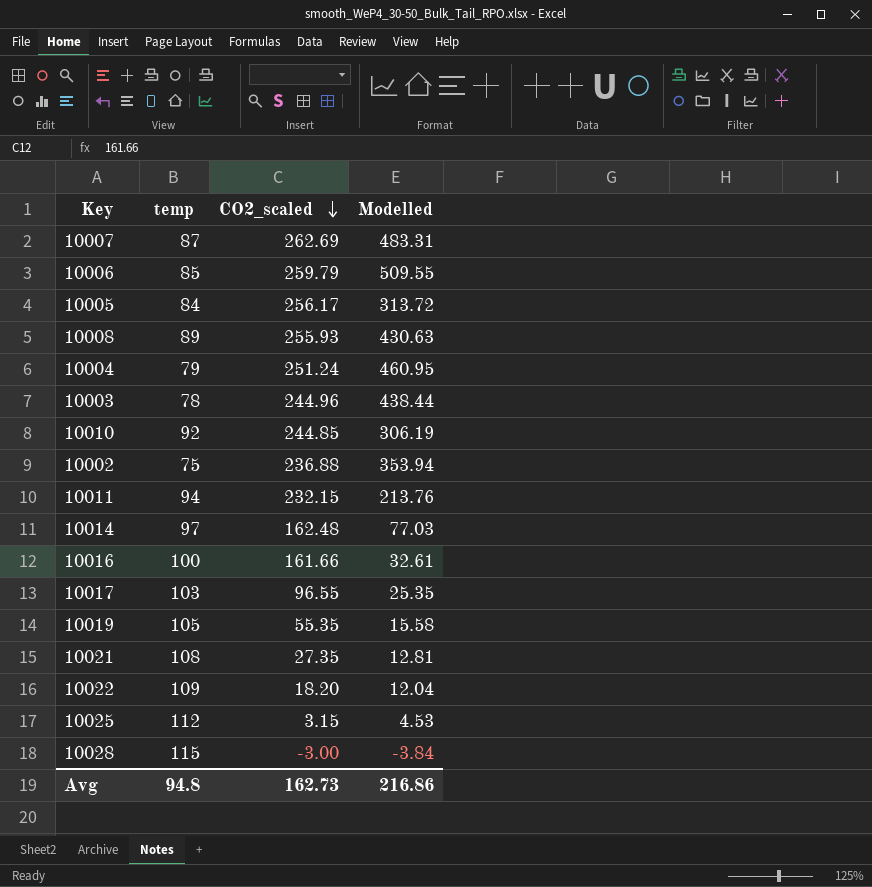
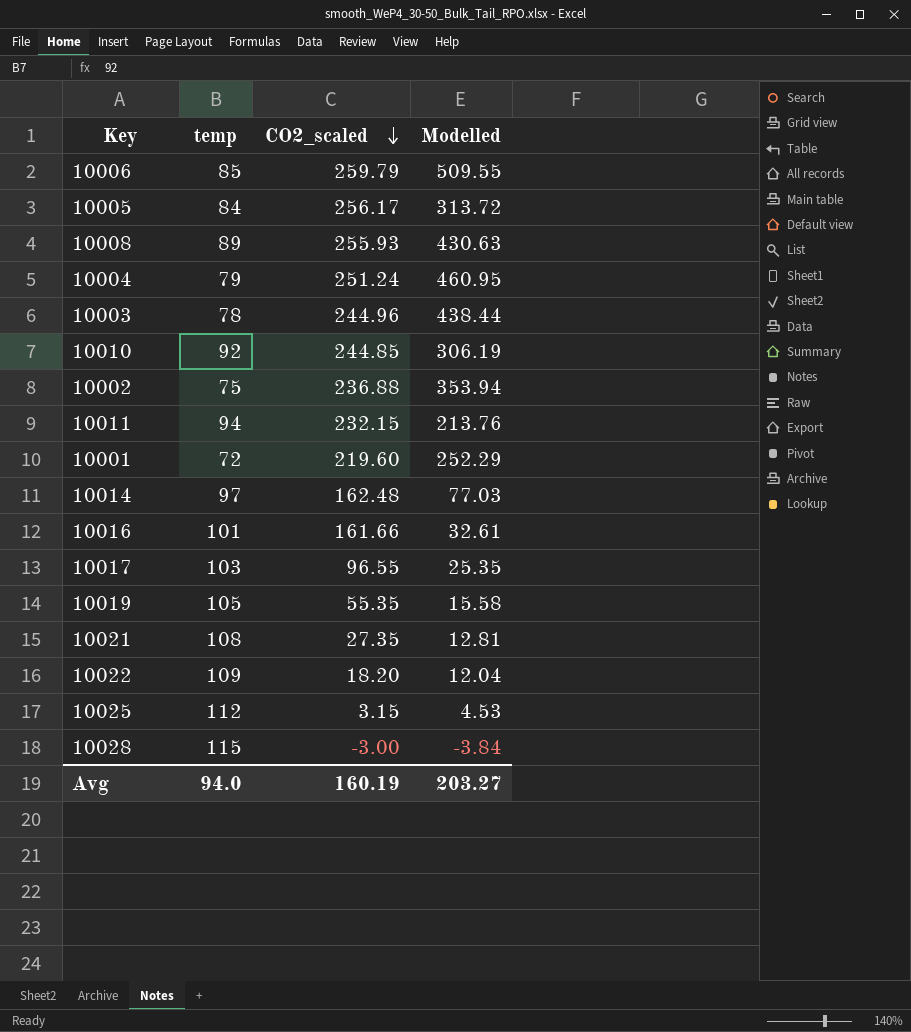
row 10007: 87 | 262.69 | 483.31 -> none
row 10001: none -> 72 | 219.60 | 252.29
10016 | temp: 100 -> 101
Avg | temp: 94.8 -> 94.0
Avg | CO2_scaled: 162.73 -> 160.19
Avg | Modelled: 216.86 -> 203.27

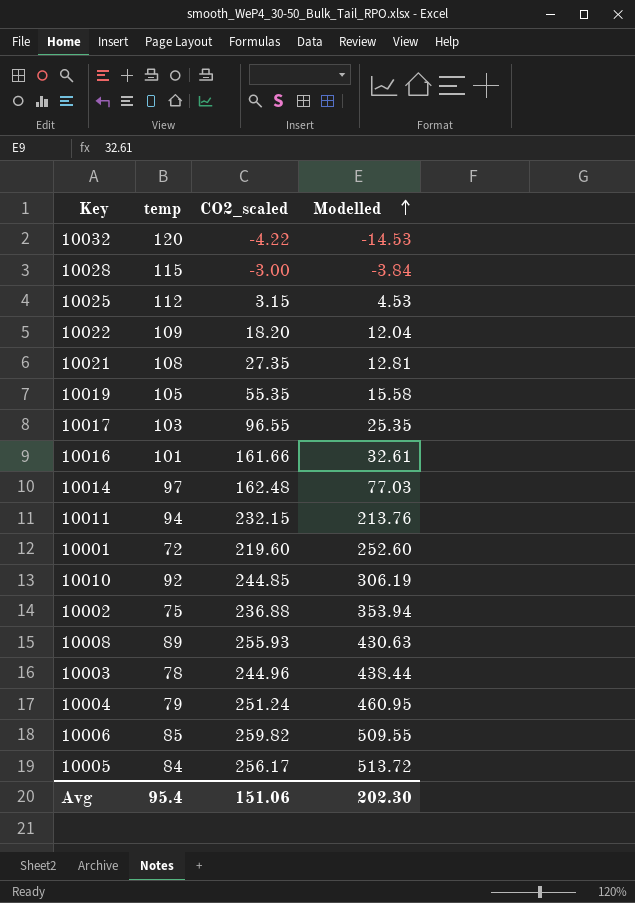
row order: CO2_scaled descending -> Modelled ascending
row 10032: none -> 120 | -4.22 | -14.53
10001 | Modelled: 252.29 -> 252.60
10006 | CO2_scaled: 259.79 -> 259.82
10005 | Modelled: 313.72 -> 513.72
Avg | temp: 94.0 -> 95.4
Avg | CO2_scaled: 160.19 -> 151.06
Avg | Modelled: 203.27 -> 202.30

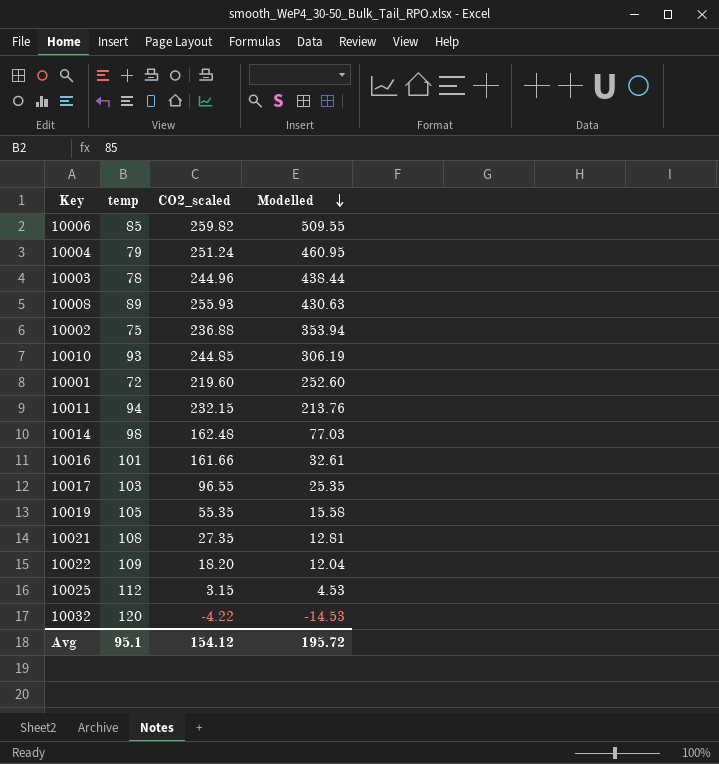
row order: Modelled ascending -> Modelled descending
row 10028: 115 | -3.00 | -3.84 -> none
row 10005: 84 | 256.17 | 513.72 -> none
10010 | temp: 92 -> 93
10014 | temp: 97 -> 98
Avg | temp: 95.4 -> 95.1
Avg | CO2_scaled: 151.06 -> 154.12
Avg | Modelled: 202.30 -> 195.72

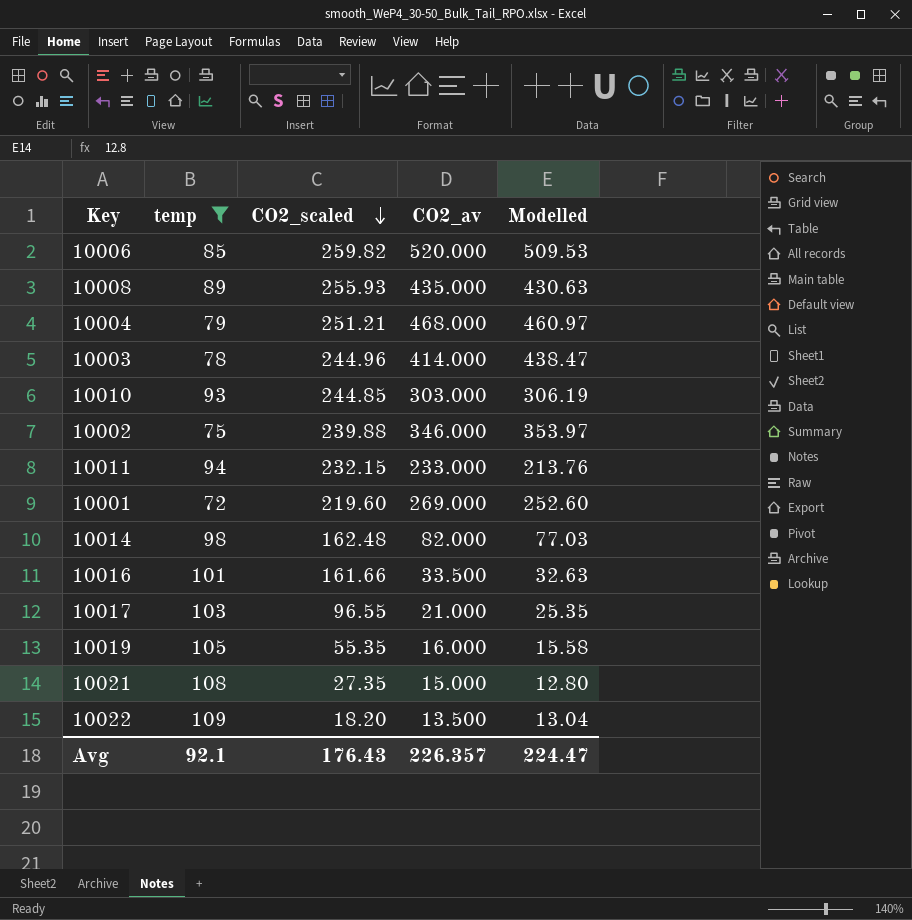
filter: none -> temp <= 109
row order: Modelled descending -> CO2_scaled descending
column CO2_av | position: none -> 4
10006 | Modelled: 509.55 -> 509.53
10004 | CO2_scaled: 251.24 -> 251.21
10004 | Modelled: 460.95 -> 460.97
10003 | Modelled: 438.44 -> 438.47
10002 | CO2_scaled: 236.88 -> 239.88
10002 | Modelled: 353.94 -> 353.97
10016 | Modelled: 32.61 -> 32.63
10021 | Modelled: 12.81 -> 12.80
10022 | Modelled: 12.04 -> 13.04
Avg | temp: 95.1 -> 92.1
Avg | CO2_scaled: 154.12 -> 176.43
Avg | Modelled: 195.72 -> 224.47

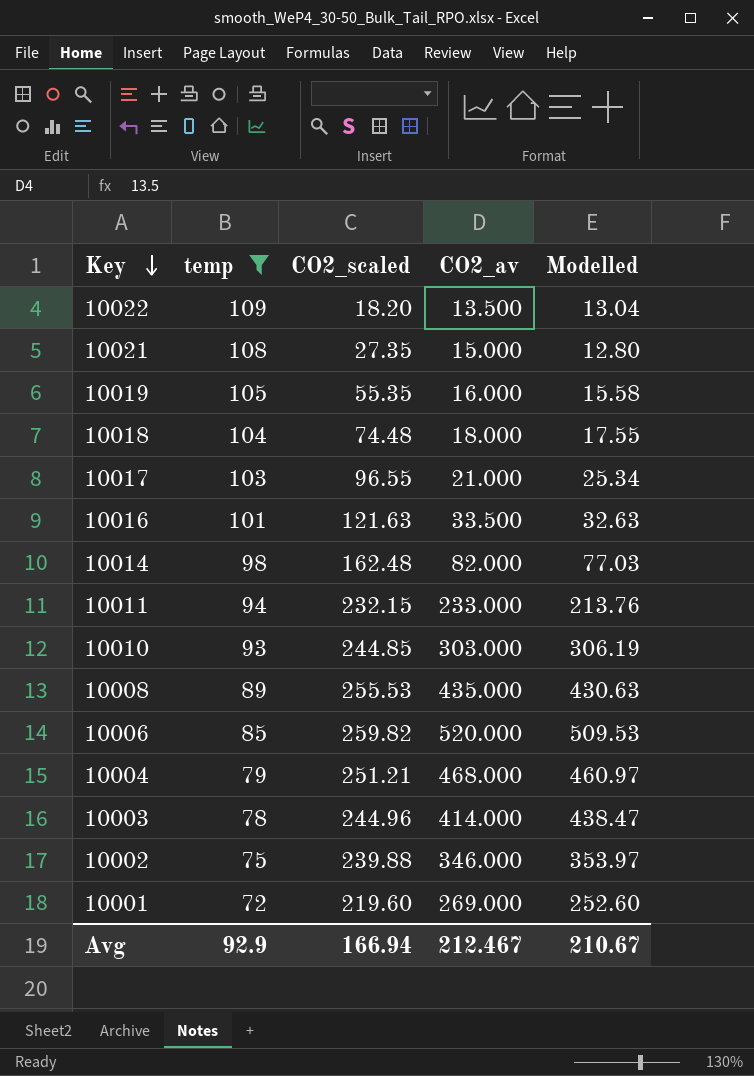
row order: CO2_scaled descending -> Key descending
row 10018: none -> 104 | 74.48 | 18.000 | 17.55
10017 | Modelled: 25.35 -> 25.34
10016 | CO2_scaled: 161.66 -> 121.63
10008 | CO2_scaled: 255.93 -> 255.53
Avg | temp: 92.1 -> 92.9
Avg | CO2_scaled: 176.43 -> 166.94
Avg | CO2_av: 226.357 -> 212.467
Avg | Modelled: 224.47 -> 210.67

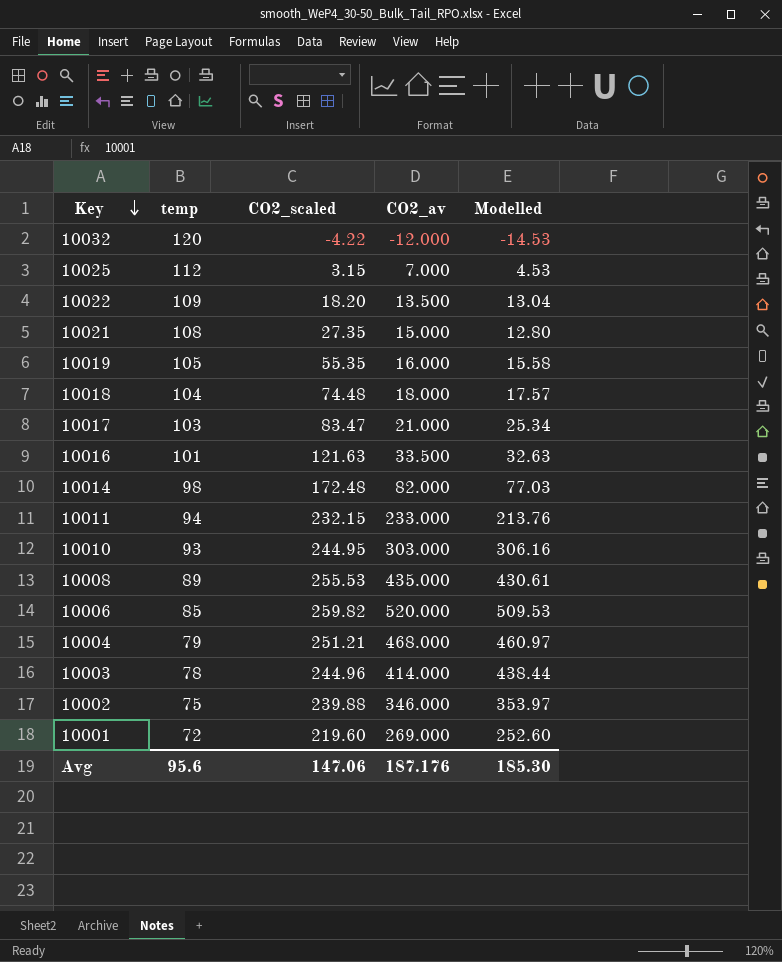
filter: temp <= 109 -> none
10018 | Modelled: 17.55 -> 17.57
10017 | CO2_scaled: 96.55 -> 83.47
10014 | CO2_scaled: 162.48 -> 172.48
10010 | CO2_scaled: 244.85 -> 244.95
10010 | Modelled: 306.19 -> 306.16
10008 | Modelled: 430.63 -> 430.61
10003 | Modelled: 438.47 -> 438.44
Avg | temp: 92.9 -> 95.6
Avg | CO2_scaled: 166.94 -> 147.06
Avg | CO2_av: 212.467 -> 187.176
Avg | Modelled: 210.67 -> 185.30

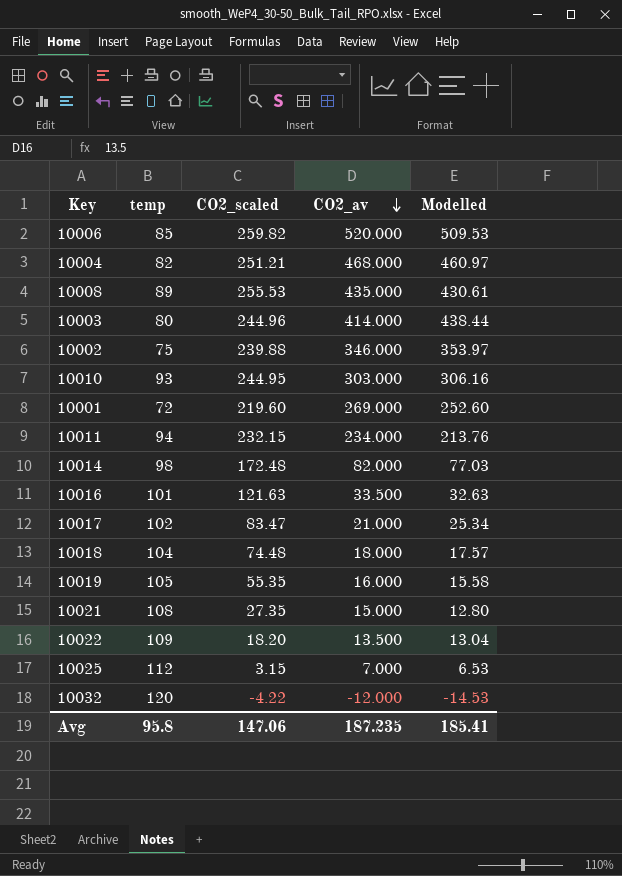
row order: Key descending -> CO2_av descending
10004 | temp: 79 -> 82
10003 | temp: 78 -> 80
10011 | CO2_av: 233.000 -> 234.000
10017 | temp: 103 -> 102
10025 | Modelled: 4.53 -> 6.53
Avg | temp: 95.6 -> 95.8
Avg | CO2_av: 187.176 -> 187.235
Avg | Modelled: 185.30 -> 185.41

